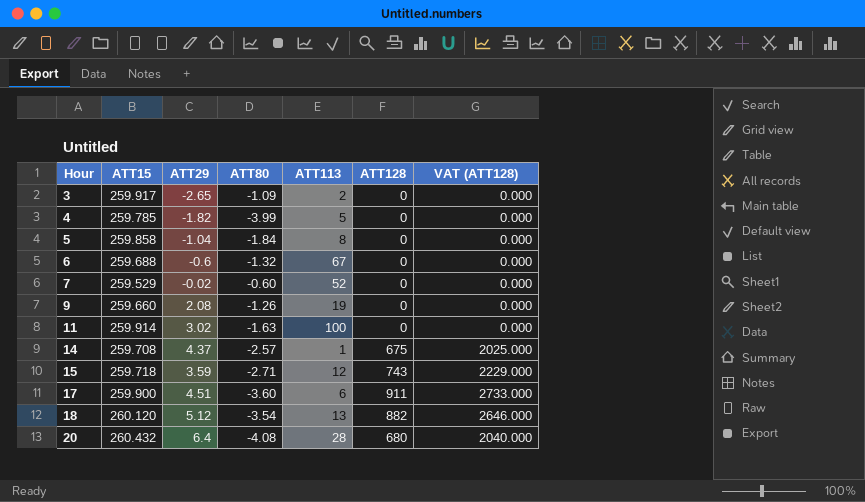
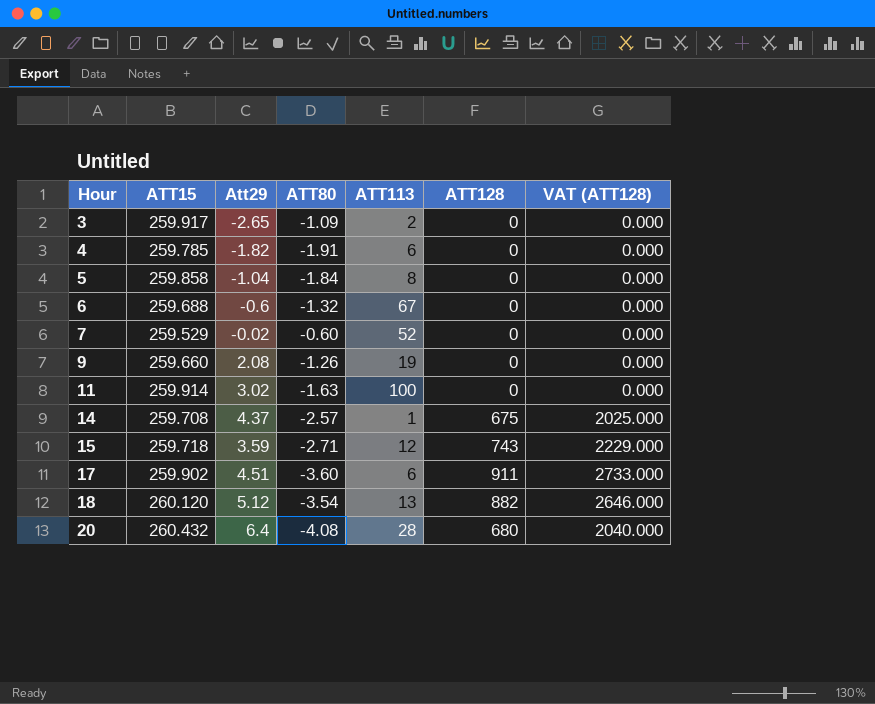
column name: ATT29 -> Att29
4 | ATT80: -3.99 -> -1.91
4 | ATT113: 5 -> 6
17 | ATT15: 259.900 -> 259.902

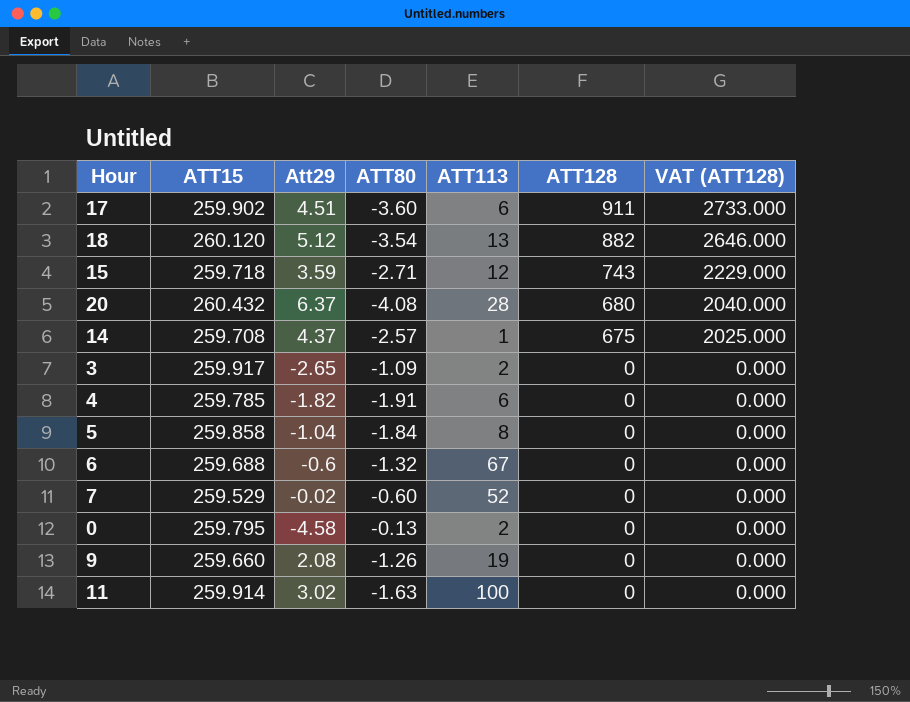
row order: Hour ascending -> ATT128 descending
20 | Att29: 6.4 -> 6.37
row 0: none -> 259.795 | -4.58 | -0.13 | 2 | 0 | 0.000

